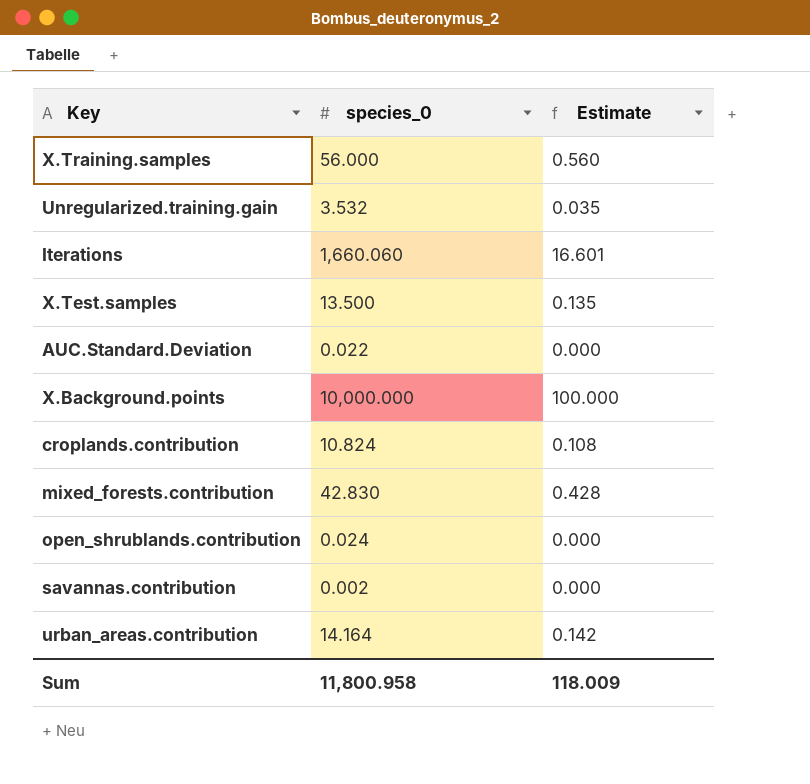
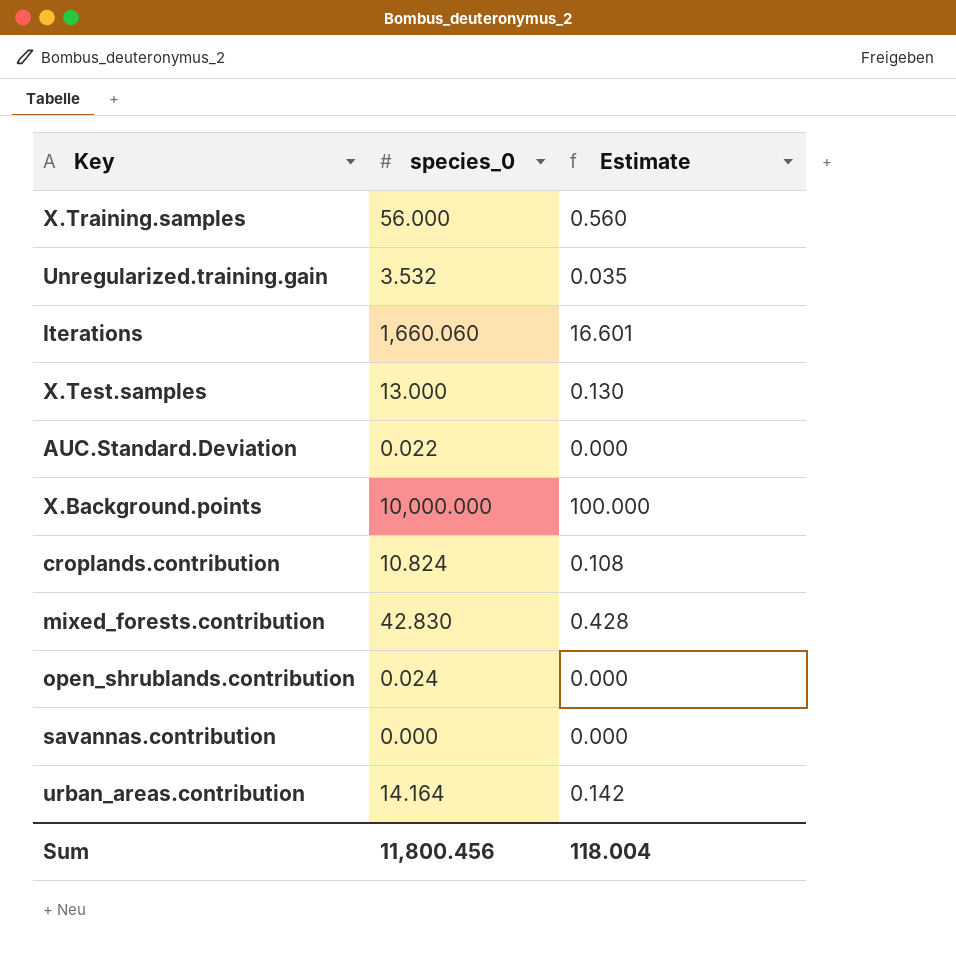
X.Test.samples | species_0: 13.500 -> 13.000
X.Test.samples | Estimate: 0.135 -> 0.130
savannas.contribution | species_0: 0.002 -> 0.000
Sum | species_0: 11,800.958 -> 11,800.456
Sum | Estimate: 118.009 -> 118.004

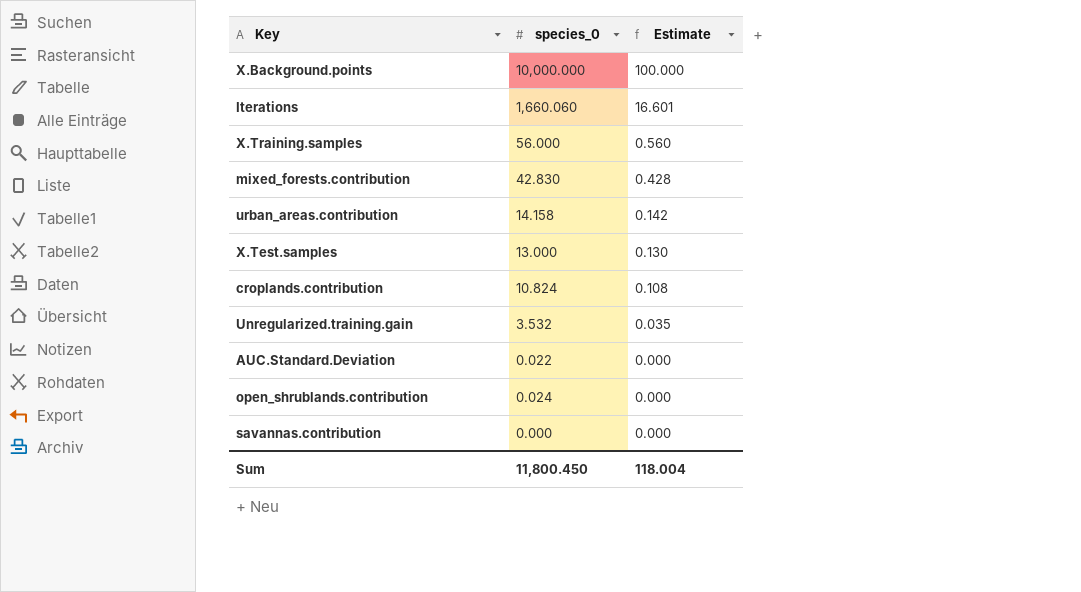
row order: none -> Estimate descending
urban_areas.contribution | species_0: 14.164 -> 14.158
Sum | species_0: 11,800.456 -> 11,800.450

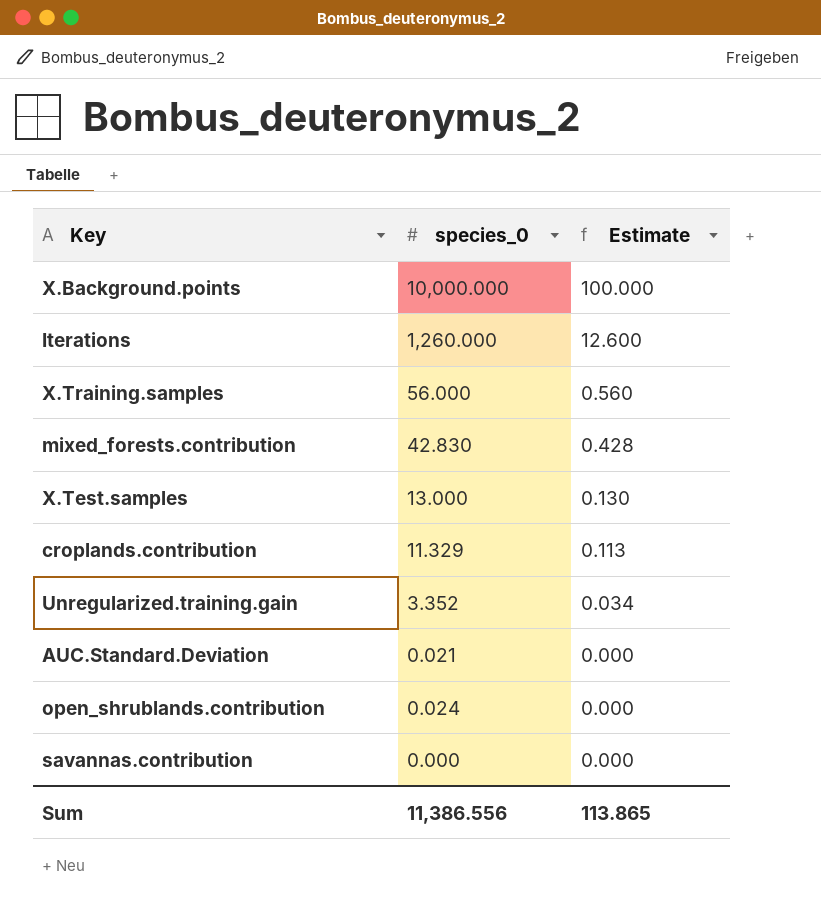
row urban_areas.contribution: 14.158 | 0.142 -> none
Iterations | species_0: 1,660.060 -> 1,260.000
Iterations | Estimate: 16.601 -> 12.600
croplands.contribution | species_0: 10.824 -> 11.329
croplands.contribution | Estimate: 0.108 -> 0.113
Unregularized.training.gain | species_0: 3.532 -> 3.352
Unregularized.training.gain | Estimate: 0.035 -> 0.034
AUC.Standard.Deviation | species_0: 0.022 -> 0.021
Sum | species_0: 11,800.450 -> 11,386.556
Sum | Estimate: 118.004 -> 113.865

